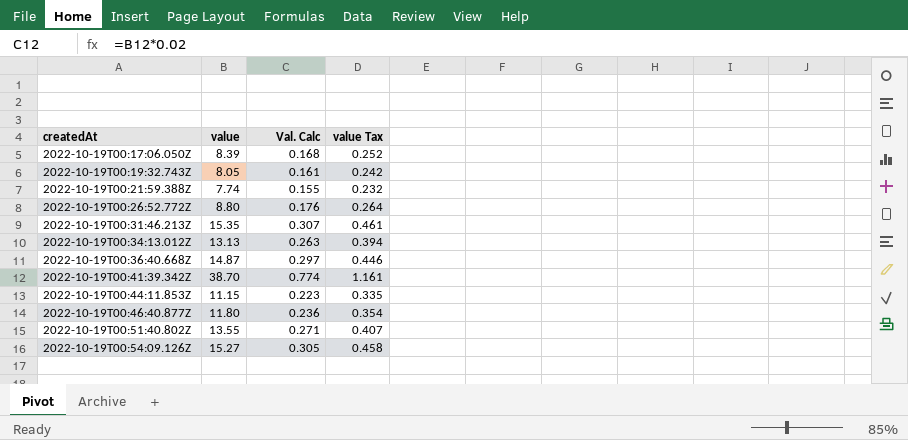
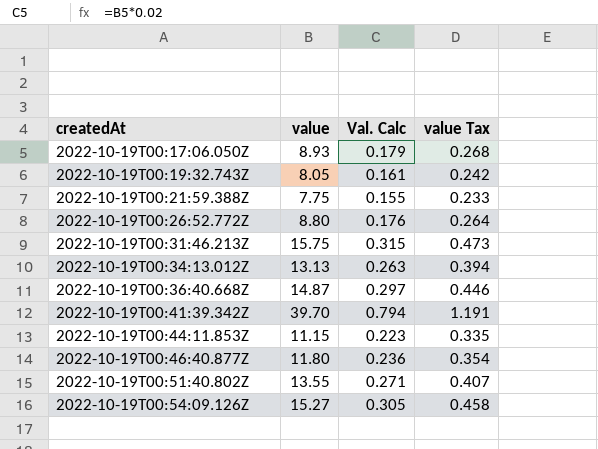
2022-10-19T00:17:06.050Z | value: 8.39 -> 8.93
2022-10-19T00:17:06.050Z | Val. Calc: 0.168 -> 0.179
2022-10-19T00:17:06.050Z | value Tax: 0.252 -> 0.268
2022-10-19T00:21:59.388Z | value: 7.74 -> 7.75
2022-10-19T00:21:59.388Z | value Tax: 0.232 -> 0.233
2022-10-19T00:31:46.213Z | value: 15.35 -> 15.75
2022-10-19T00:31:46.213Z | Val. Calc: 0.307 -> 0.315
2022-10-19T00:31:46.213Z | value Tax: 0.461 -> 0.473
2022-10-19T00:41:39.342Z | value: 38.70 -> 39.70
2022-10-19T00:41:39.342Z | Val. Calc: 0.774 -> 0.794
2022-10-19T00:41:39.342Z | value Tax: 1.161 -> 1.191

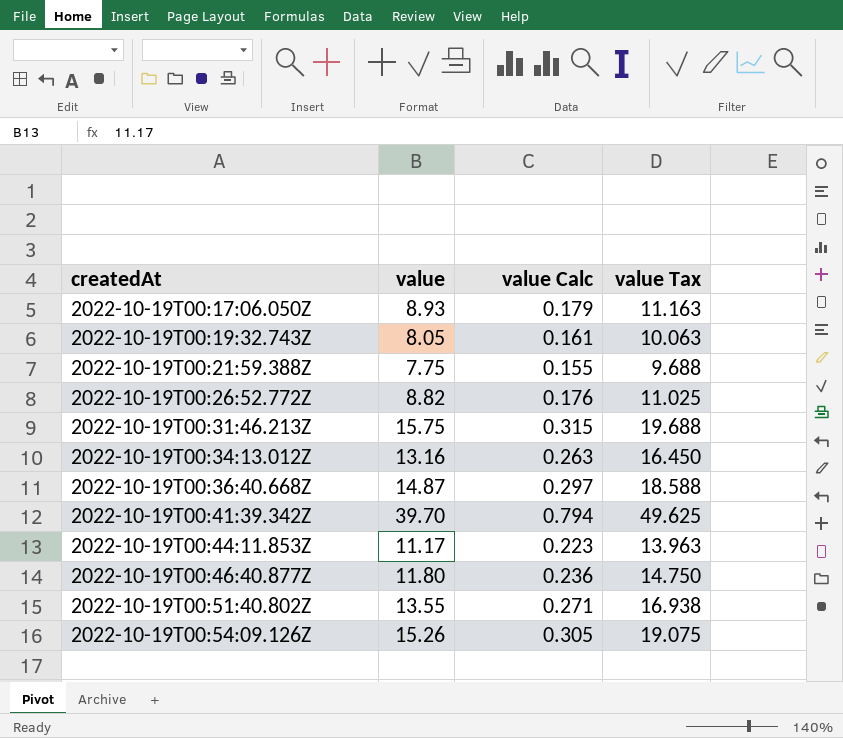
column name: Val. Calc -> value Calc
column value Tax | formula: [value] * 0.03 -> [value] * 1.25
2022-10-19T00:26:52.772Z | value: 8.80 -> 8.82
2022-10-19T00:34:13.012Z | value: 13.13 -> 13.16
2022-10-19T00:44:11.853Z | value: 11.15 -> 11.17
2022-10-19T00:54:09.126Z | value: 15.27 -> 15.26

